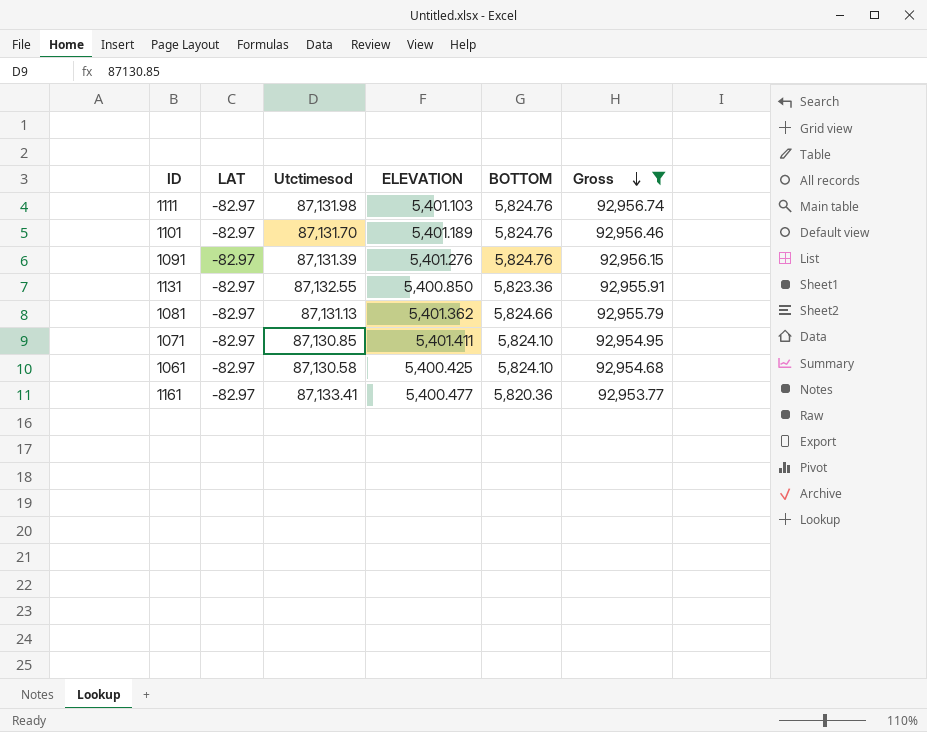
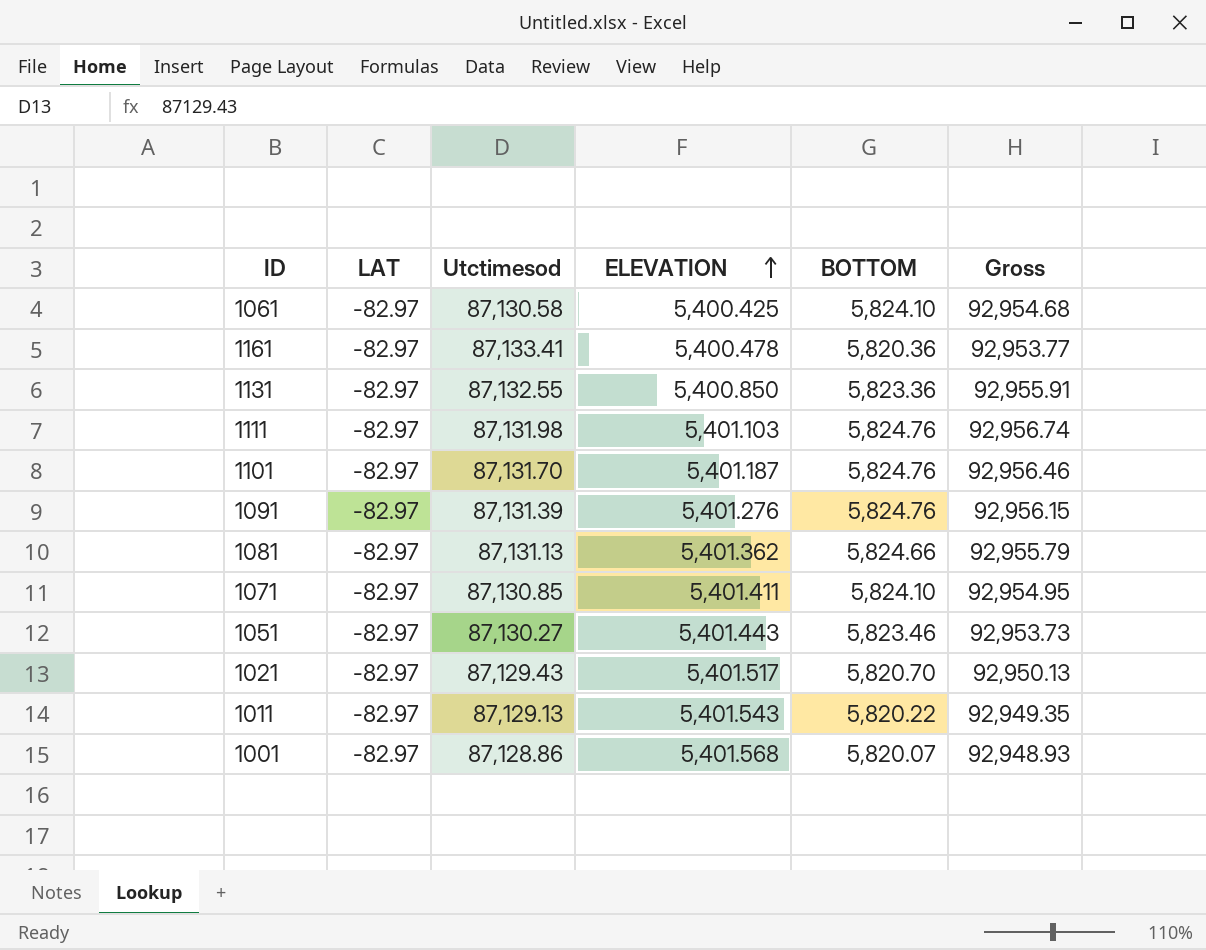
filter: Gross >= 92,953.77 -> none
row order: Gross descending -> ELEVATION ascending
1161 | ELEVATION: 5,400.477 -> 5,400.478
1101 | ELEVATION: 5,401.189 -> 5,401.187

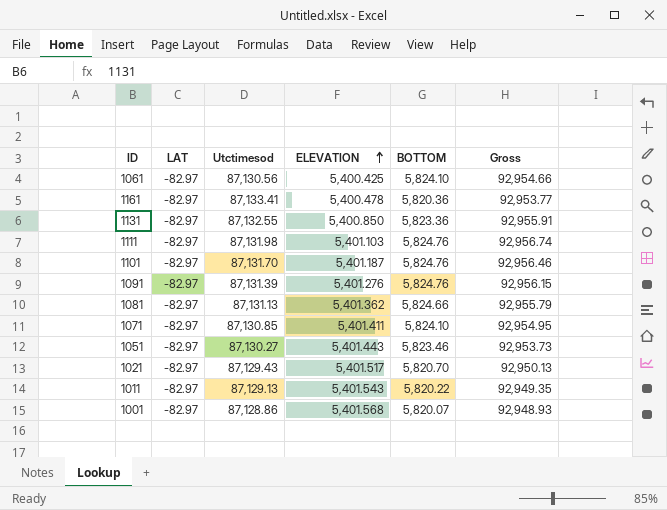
1061 | Utctimesod: 87,130.58 -> 87,130.56
1061 | Gross: 92,954.68 -> 92,954.66

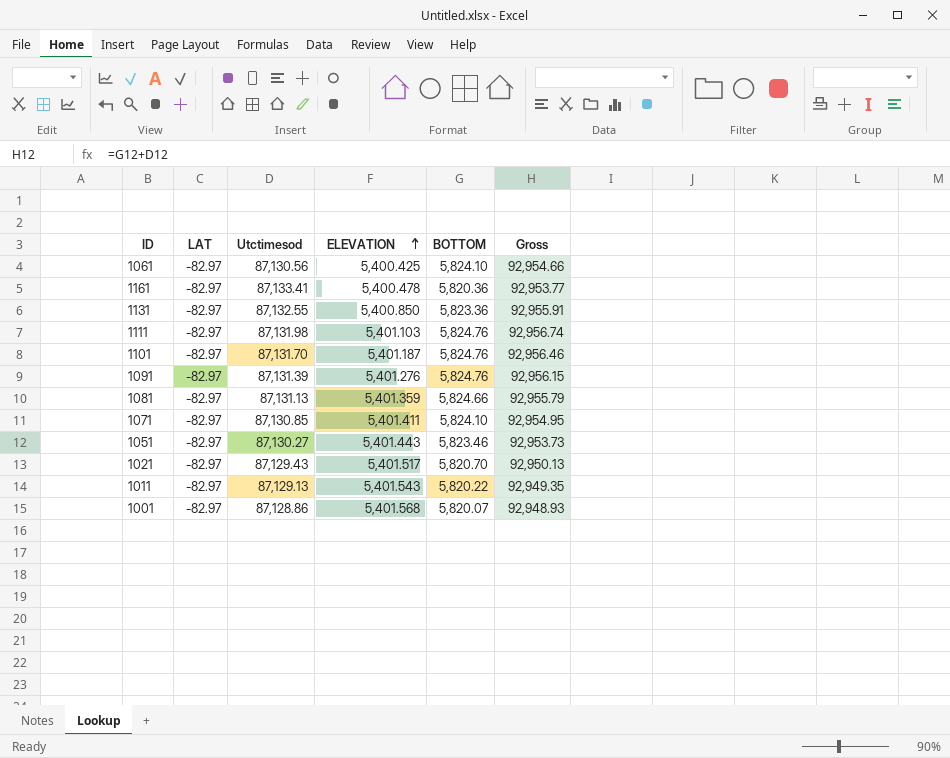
1081 | ELEVATION: 5,401.362 -> 5,401.359

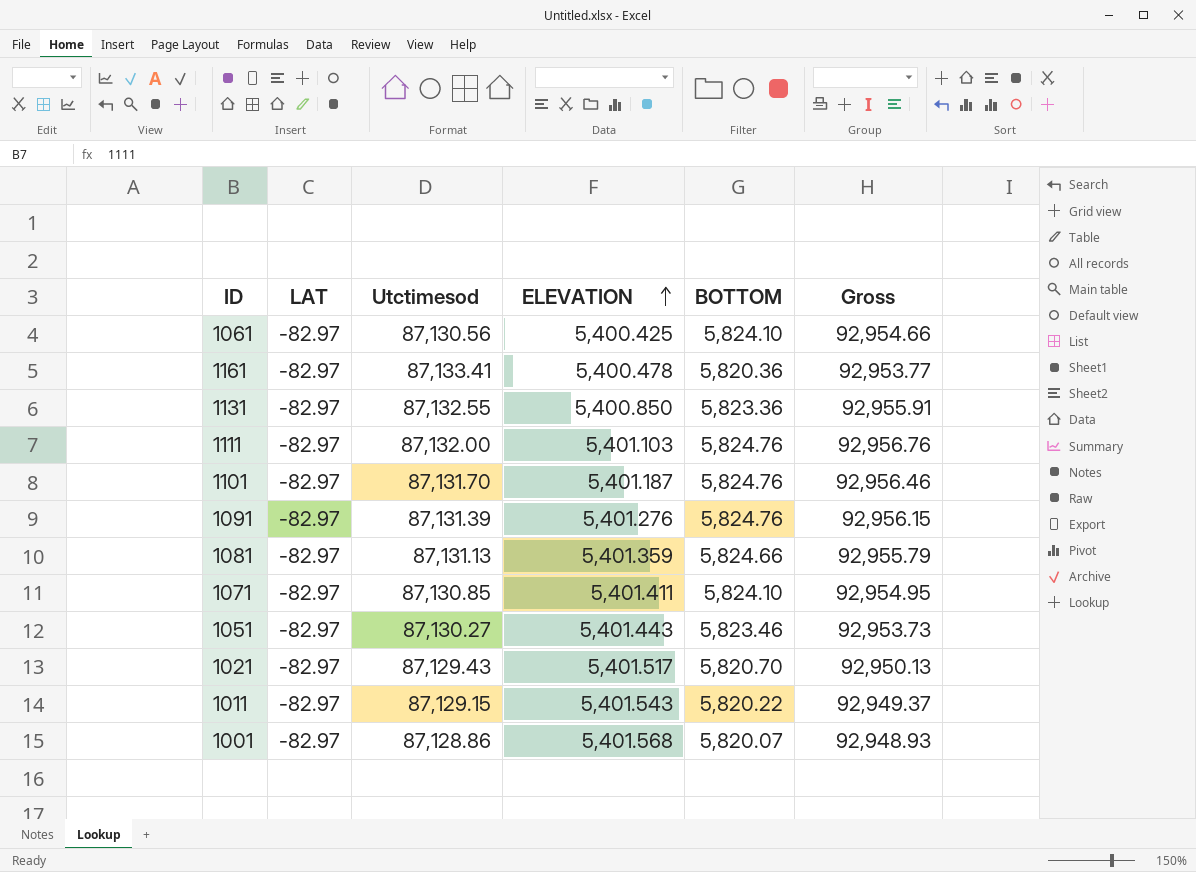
1111 | Utctimesod: 87,131.98 -> 87,132.00
1111 | Gross: 92,956.74 -> 92,956.76
1011 | Utctimesod: 87,129.13 -> 87,129.15
1011 | Gross: 92,949.35 -> 92,949.37

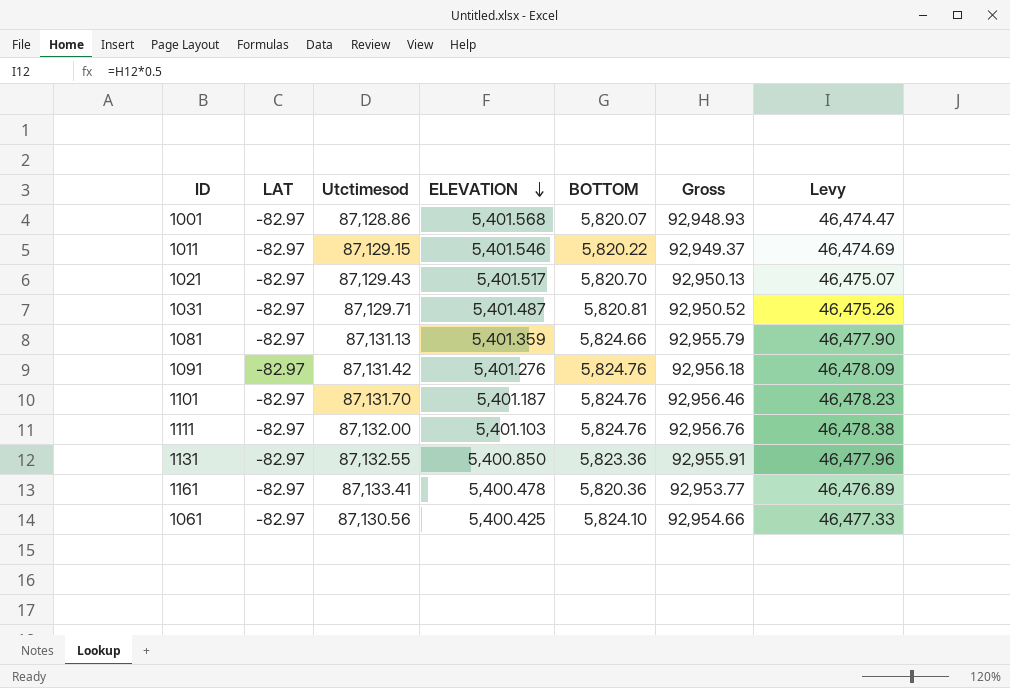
row order: ELEVATION ascending -> ELEVATION descending
column Levy | formula: none -> [Gross] * 0.5
row 1071: -82.97 | 87,130.85 | 5,401.411 | 5,824.10 | 92,954.95 -> none
row 1051: -82.97 | 87,130.27 | 5,401.443 | 5,823.46 | 92,953.73 -> none
1011 | ELEVATION: 5,401.543 -> 5,401.546
row 1031: none -> -82.97 | 87,129.71 | 5,401.487 | 5,820.81 | 92,950.52 | 46,475.26
1091 | Utctimesod: 87,131.39 -> 87,131.42
1091 | Gross: 92,956.15 -> 92,956.18

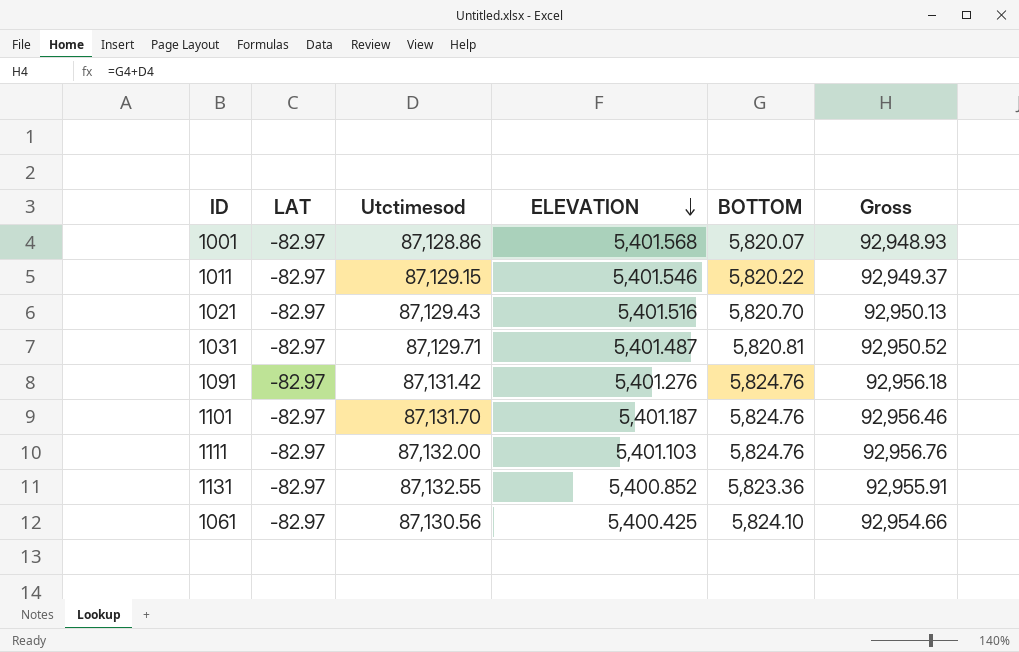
column Levy | formula: [Gross] * 0.5 -> none
row 1081: -82.97 | 87,131.13 | 5,401.359 | 5,824.66 | 92,955.79 | 46,477.90 -> none
row 1161: -82.97 | 87,133.41 | 5,400.478 | 5,820.36 | 92,953.77 | 46,476.89 -> none
1021 | ELEVATION: 5,401.517 -> 5,401.516
1131 | ELEVATION: 5,400.850 -> 5,400.852

